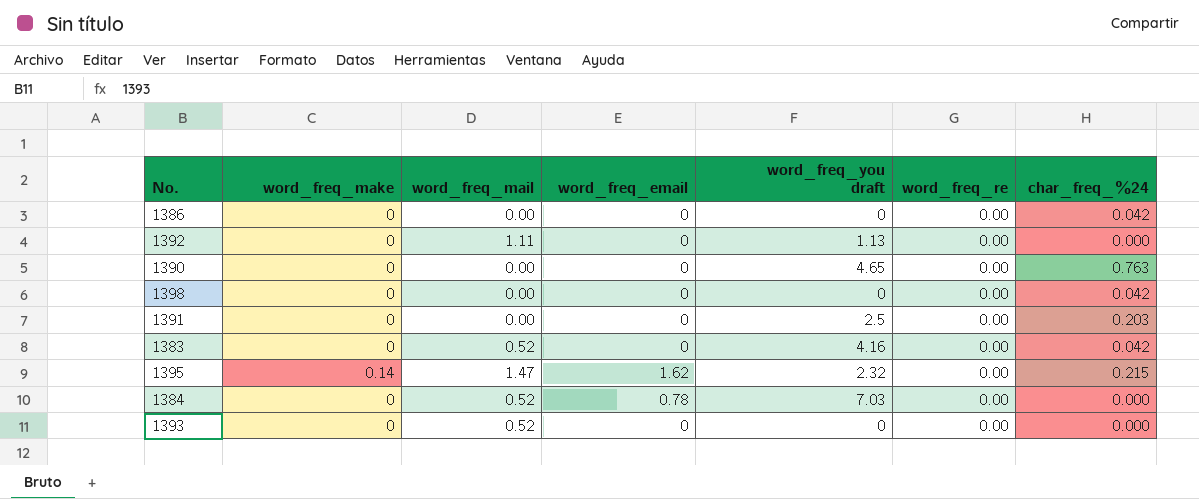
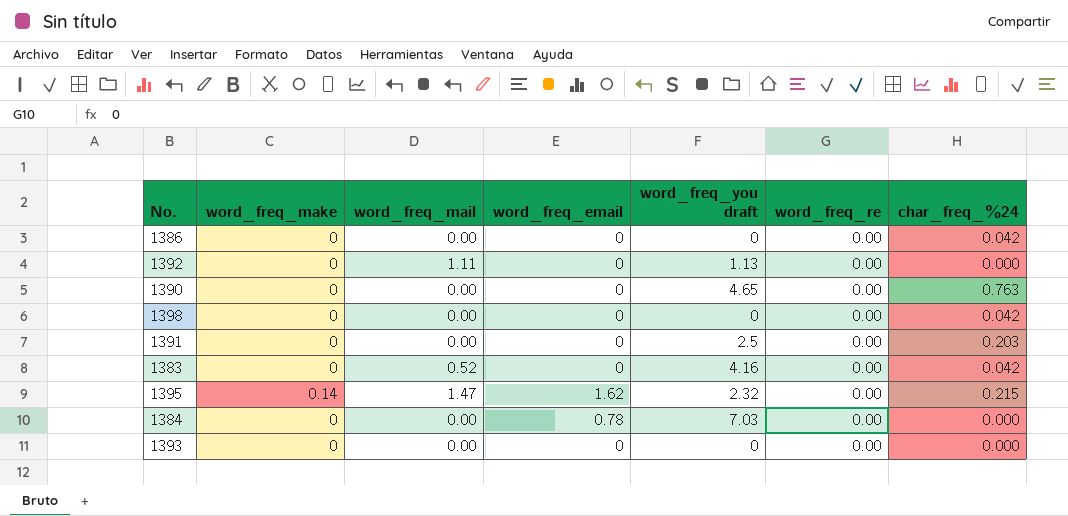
1384 | word_freq_mail: 0.52 -> 0.00
1393 | word_freq_mail: 0.52 -> 0.00

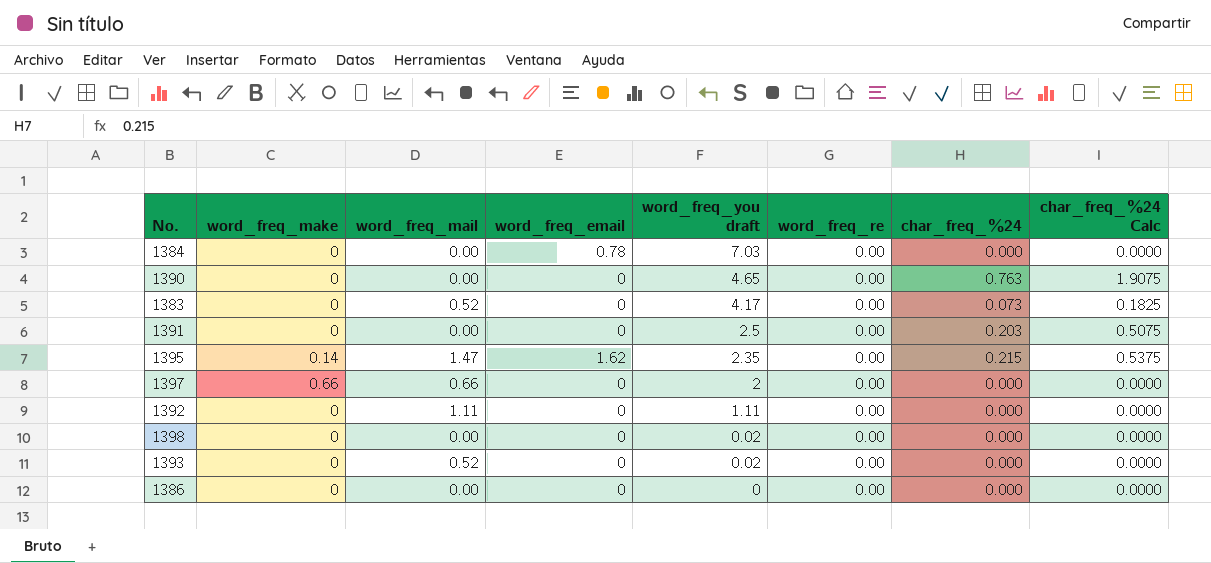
row order: none -> word_freq_you draft descending
column char_freq_%24 Calc | formula: none -> [char_freq_%24] * 2.5
1383 | word_freq_you draft: 4.16 -> 4.17
1383 | char_freq_%24: 0.042 -> 0.073
1395 | word_freq_you draft: 2.32 -> 2.35
row 1397: none -> 0.66 | 0.66 | 0 | 2 | 0.00 | 0.000 | 0.0000
1392 | word_freq_you draft: 1.13 -> 1.11
1398 | word_freq_you draft: 0 -> 0.02
1398 | char_freq_%24: 0.042 -> 0.000
1393 | word_freq_mail: 0.00 -> 0.52
1393 | word_freq_you draft: 0 -> 0.02
1386 | char_freq_%24: 0.042 -> 0.000

